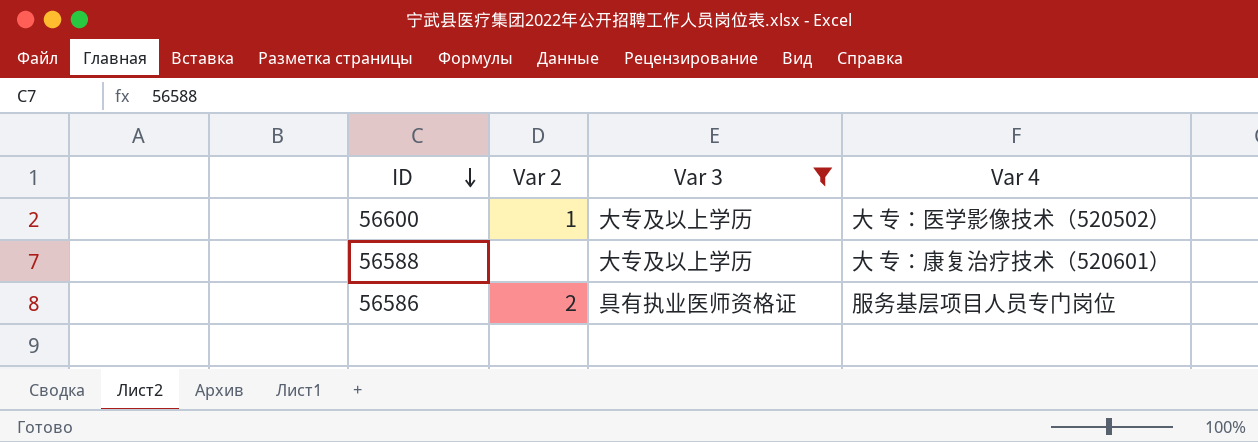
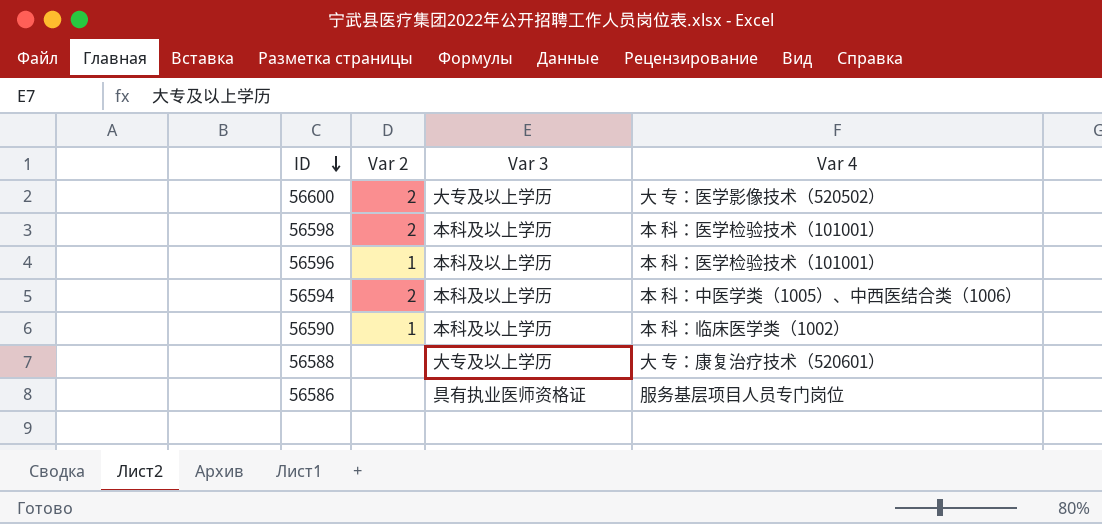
filter: Var 3 != 本科及以上学历 -> none
56600 | Var 2: 1 -> 2
56586 | Var 2: 2 -> none

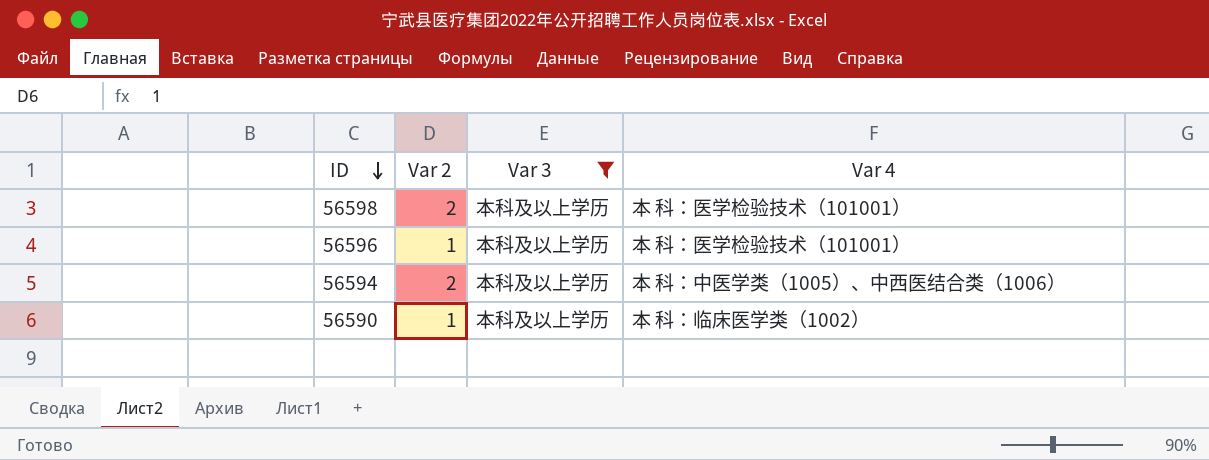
filter: none -> Var 3 = 本科及以上学历

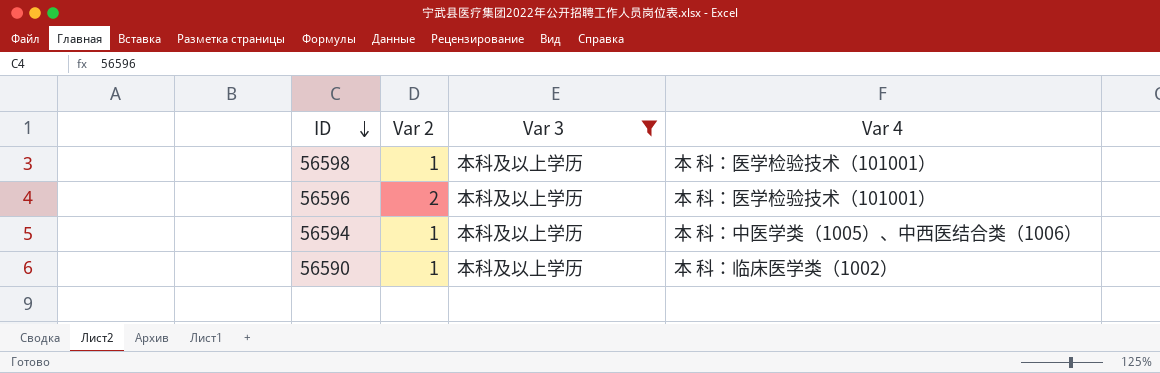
56598 | Var 2: 2 -> 1
56596 | Var 2: 1 -> 2
56594 | Var 2: 2 -> 1

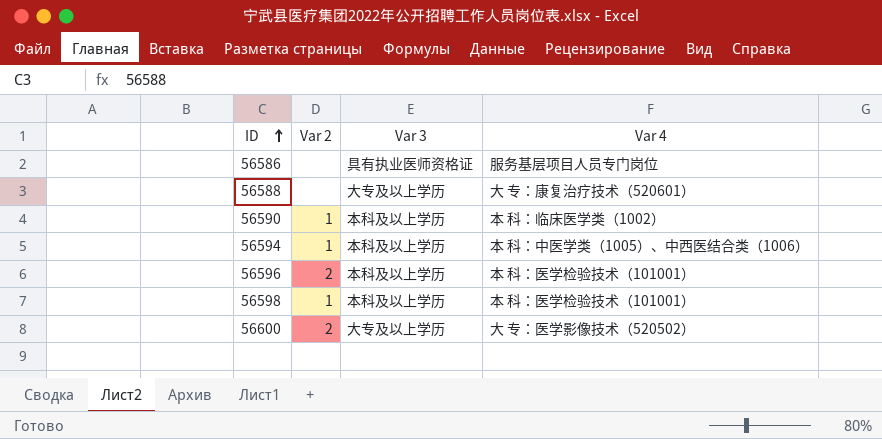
filter: Var 3 = 本科及以上学历 -> none
row order: ID descending -> ID ascending

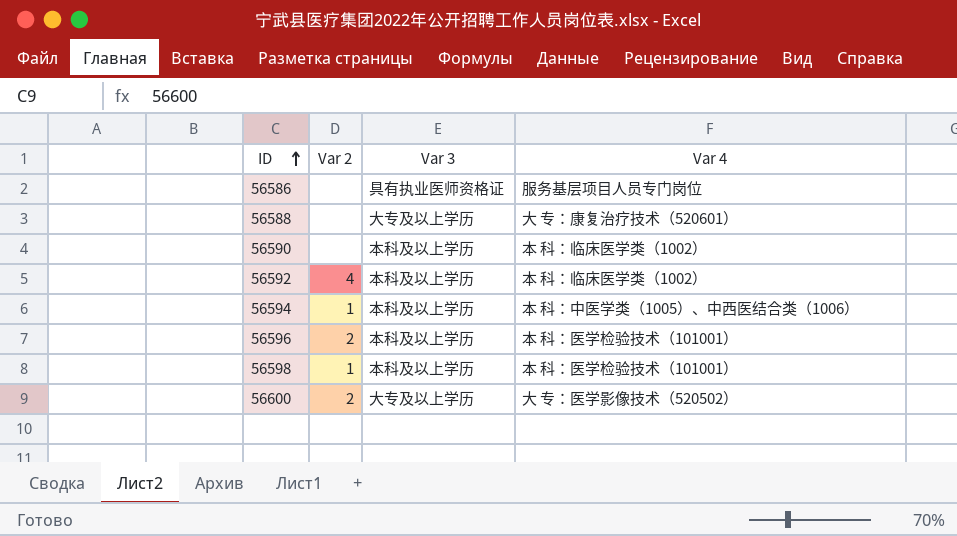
56590 | Var 2: 1 -> none
row 56592: none -> 4 | 本科及以上学历 | 本 科：临床医学类（1002）

